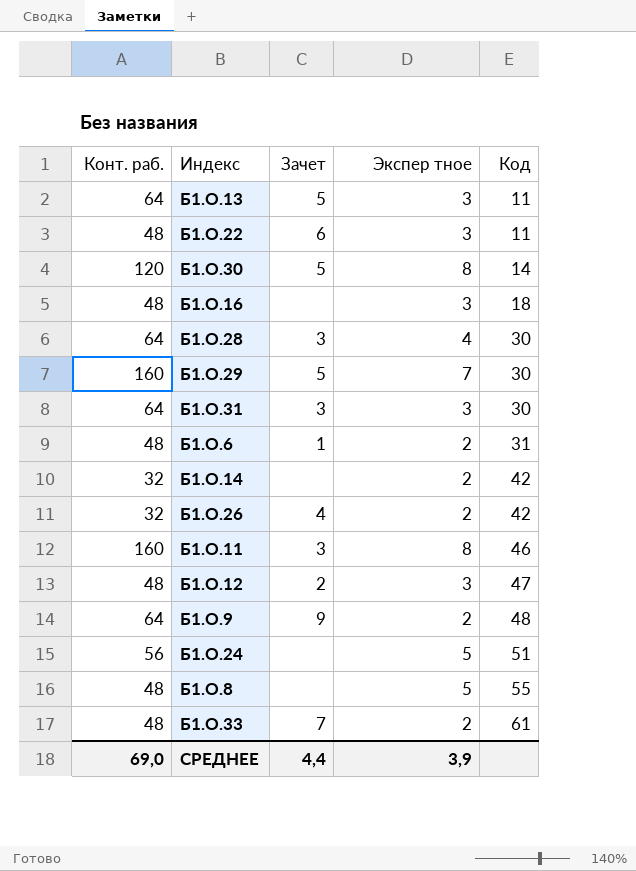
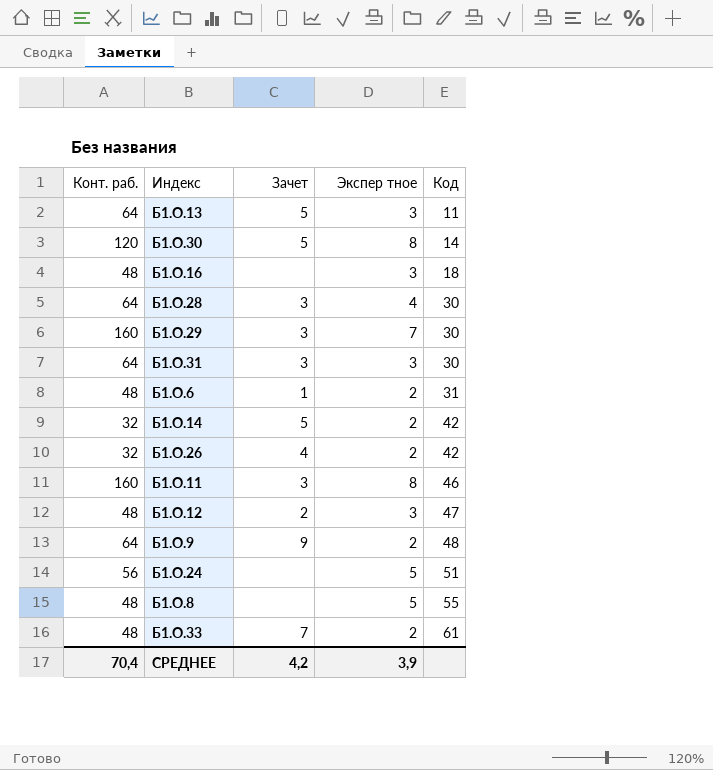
row Б1.О.22: 48 | 6 | 3 | 11 -> none
Б1.О.29 | Зачет: 5 -> 3
Б1.О.14 | Зачет: none -> 5
СРЕДНЕЕ | Конт. раб.: 69,0 -> 70,4
СРЕДНЕЕ | Зачет: 4,4 -> 4,2

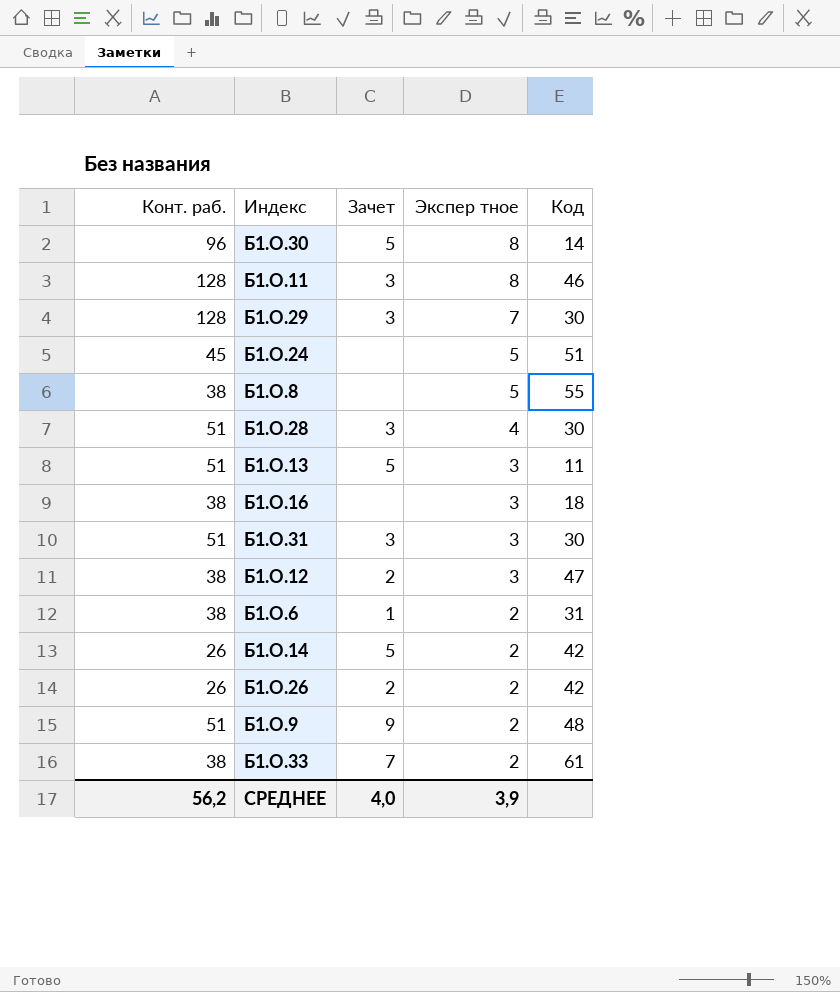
row order: Код ascending -> Экспер тное descending
Б1.О.30 | Конт. раб.: 120 -> 96
Б1.О.11 | Конт. раб.: 160 -> 128
Б1.О.29 | Конт. раб.: 160 -> 128
Б1.О.24 | Конт. раб.: 56 -> 45
Б1.О.8 | Конт. раб.: 48 -> 38
Б1.О.28 | Конт. раб.: 64 -> 51
Б1.О.13 | Конт. раб.: 64 -> 51
Б1.О.16 | Конт. раб.: 48 -> 38
Б1.О.31 | Конт. раб.: 64 -> 51
Б1.О.12 | Конт. раб.: 48 -> 38
Б1.О.6 | Конт. раб.: 48 -> 38
Б1.О.14 | Конт. раб.: 32 -> 26
Б1.О.26 | Конт. раб.: 32 -> 26
Б1.О.26 | Зачет: 4 -> 2
Б1.О.9 | Конт. раб.: 64 -> 51
Б1.О.33 | Конт. раб.: 48 -> 38
СРЕДНЕЕ | Конт. раб.: 70,4 -> 56,2
СРЕДНЕЕ | Зачет: 4,2 -> 4,0

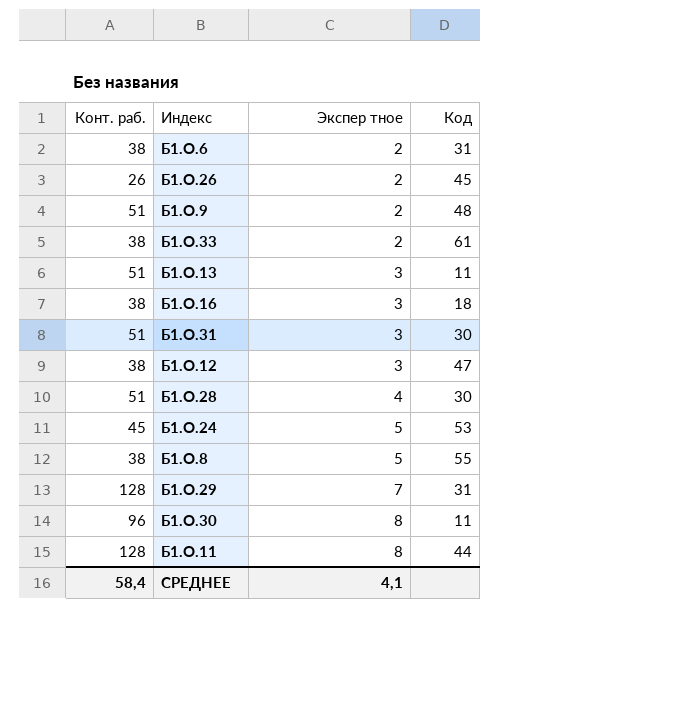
row order: Экспер тное descending -> Экспер тное ascending
column Зачет | position: 3 -> none
row Б1.О.14: 26 | 5 | 2 | 42 -> none
Б1.О.26 | Код: 42 -> 45
Б1.О.24 | Код: 51 -> 53
Б1.О.29 | Код: 30 -> 31
Б1.О.30 | Код: 14 -> 11
Б1.О.11 | Код: 46 -> 44
СРЕДНЕЕ | Конт. раб.: 56,2 -> 58,4
СРЕДНЕЕ | Экспер тное: 3,9 -> 4,1

